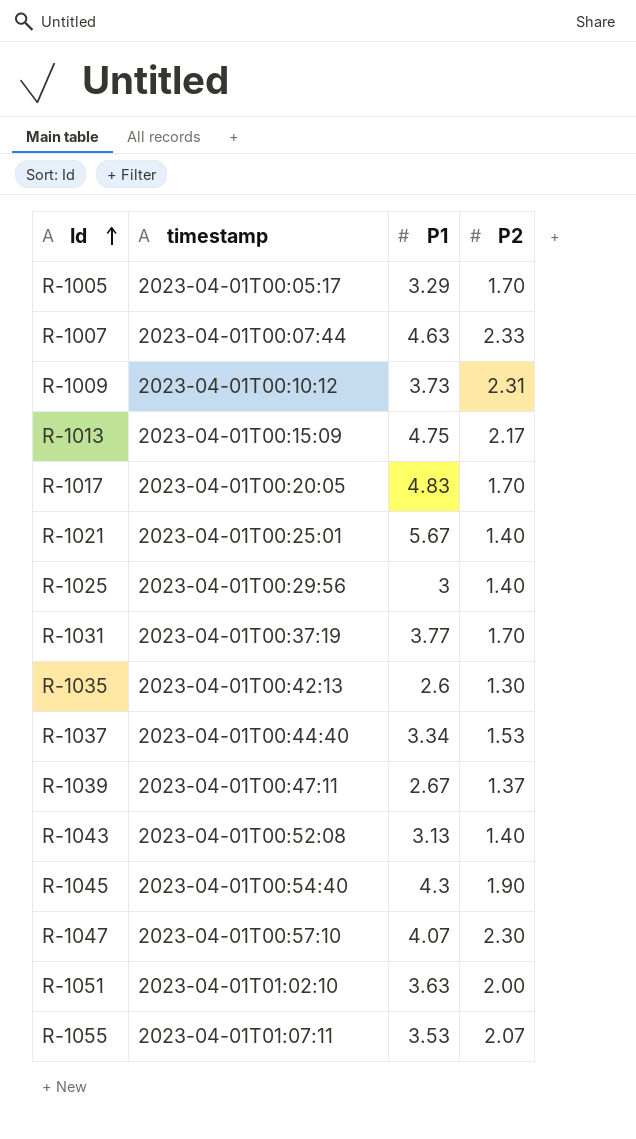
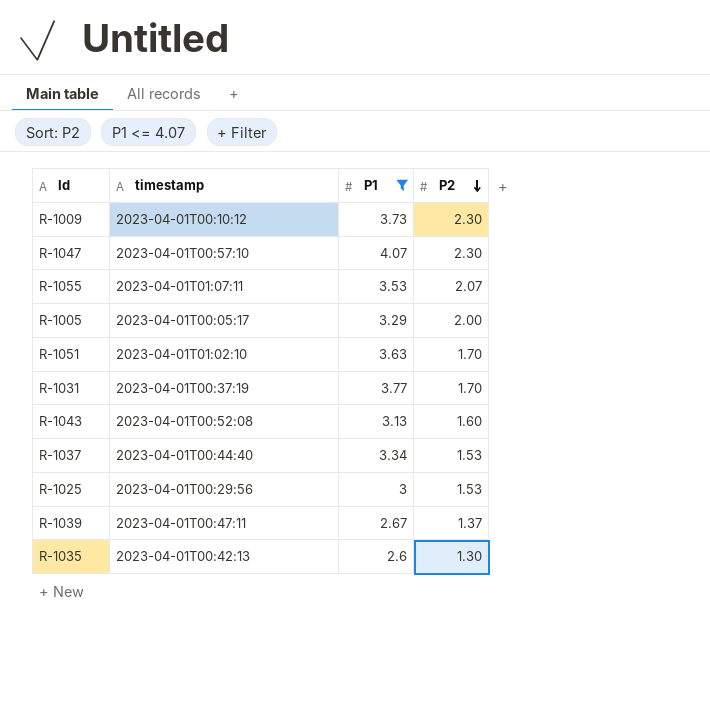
filter: none -> P1 <= 4.07
row order: Id ascending -> P2 descending
R-1009 | P2: 2.31 -> 2.30
R-1005 | P2: 1.70 -> 2.00
R-1051 | P2: 2.00 -> 1.70
R-1043 | P2: 1.40 -> 1.60
R-1025 | P2: 1.40 -> 1.53

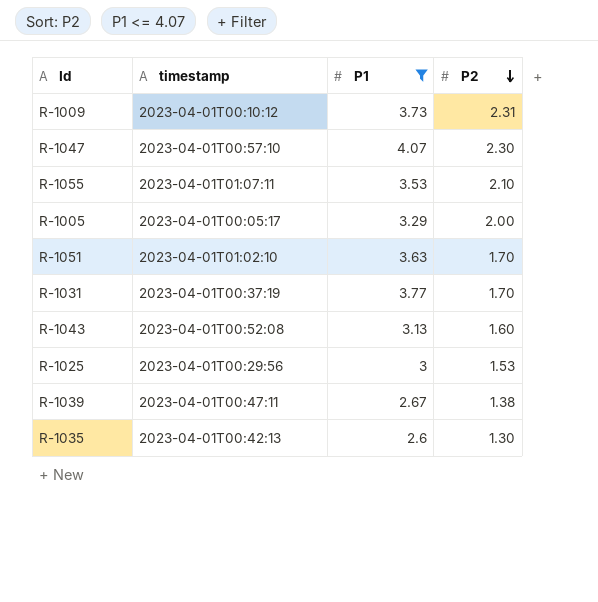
row R-1037: 2023-04-01T00:44:40 | 3.34 | 1.53 -> none
R-1009 | P2: 2.30 -> 2.31
R-1055 | P2: 2.07 -> 2.10
R-1039 | P2: 1.37 -> 1.38

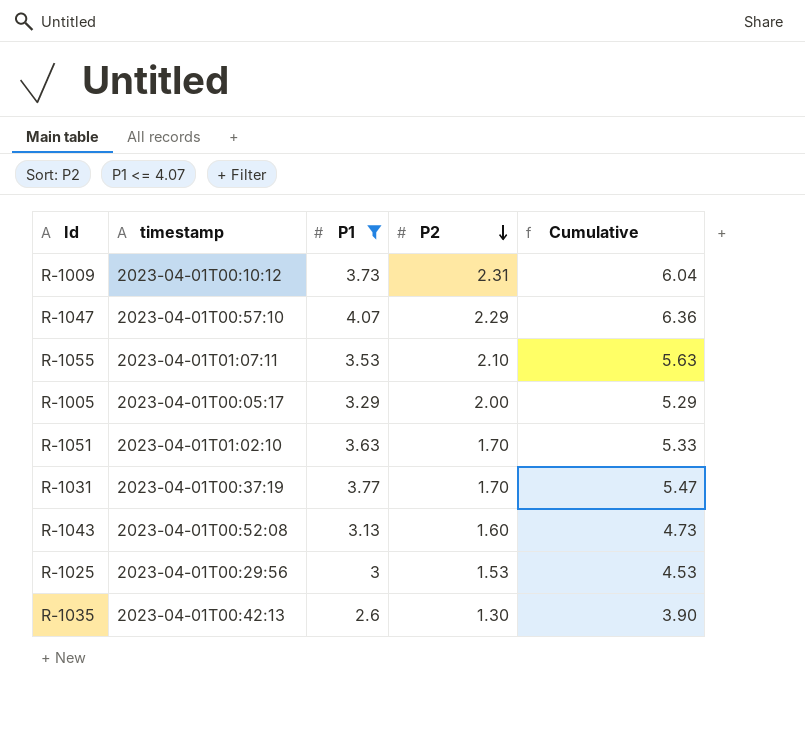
column Cumulative | formula: none -> [P1] + [P2]
row R-1039: 2023-04-01T00:47:11 | 2.67 | 1.38 -> none
R-1047 | P2: 2.30 -> 2.29

